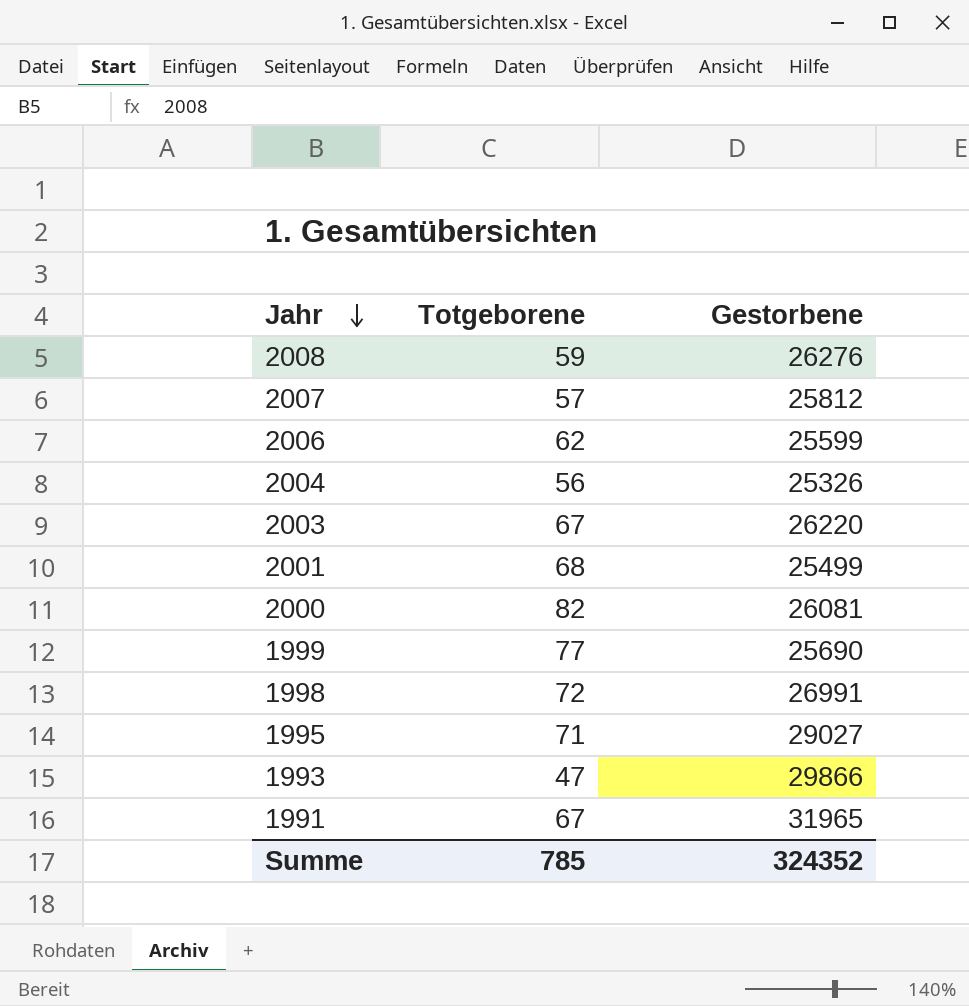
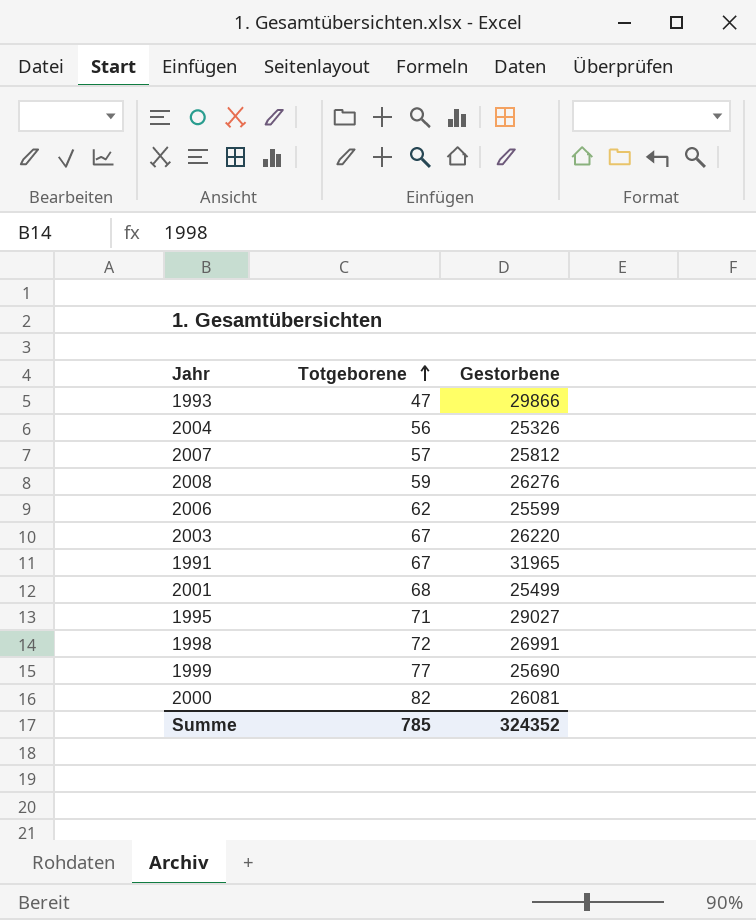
row order: Jahr descending -> Totgeborene ascending

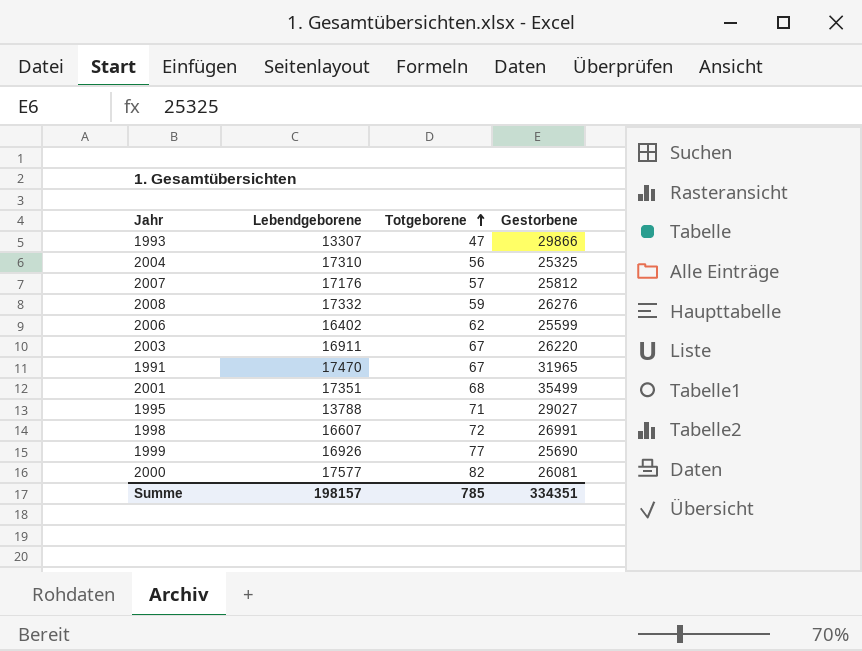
column Lebendgeborene | position: none -> 2
2004 | Gestorbene: 25326 -> 25325
2001 | Gestorbene: 25499 -> 35499
Summe | Gestorbene: 324352 -> 334351

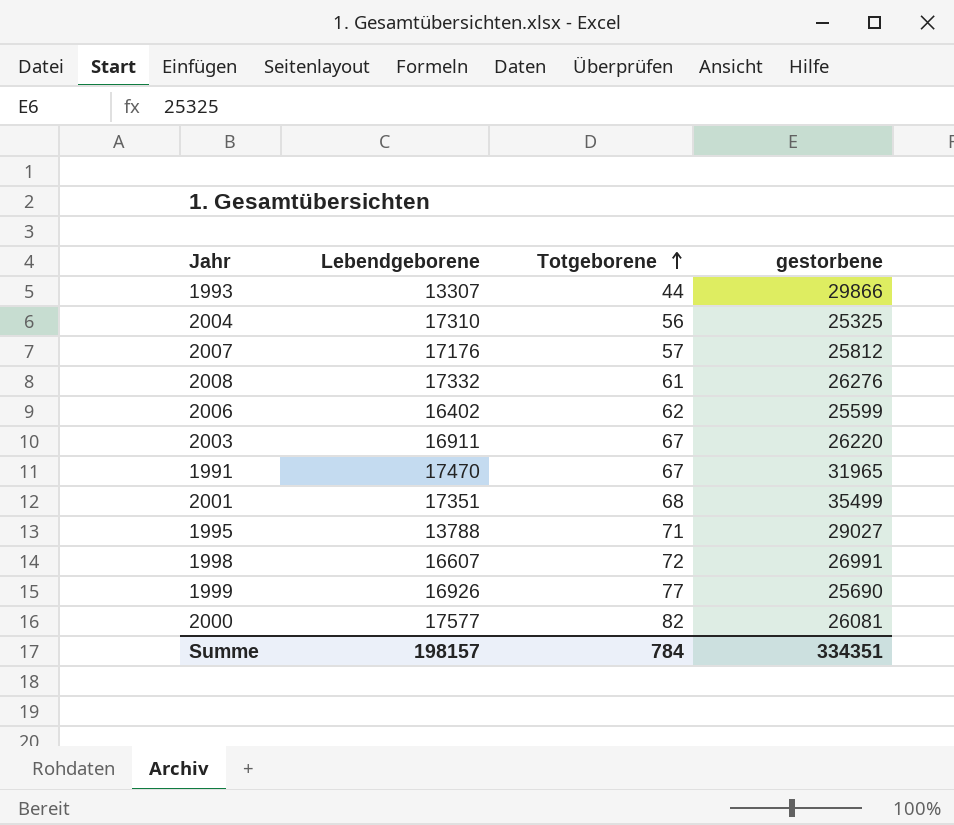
column name: Gestorbene -> gestorbene
1993 | Totgeborene: 47 -> 44
2008 | Totgeborene: 59 -> 61
Summe | Totgeborene: 785 -> 784

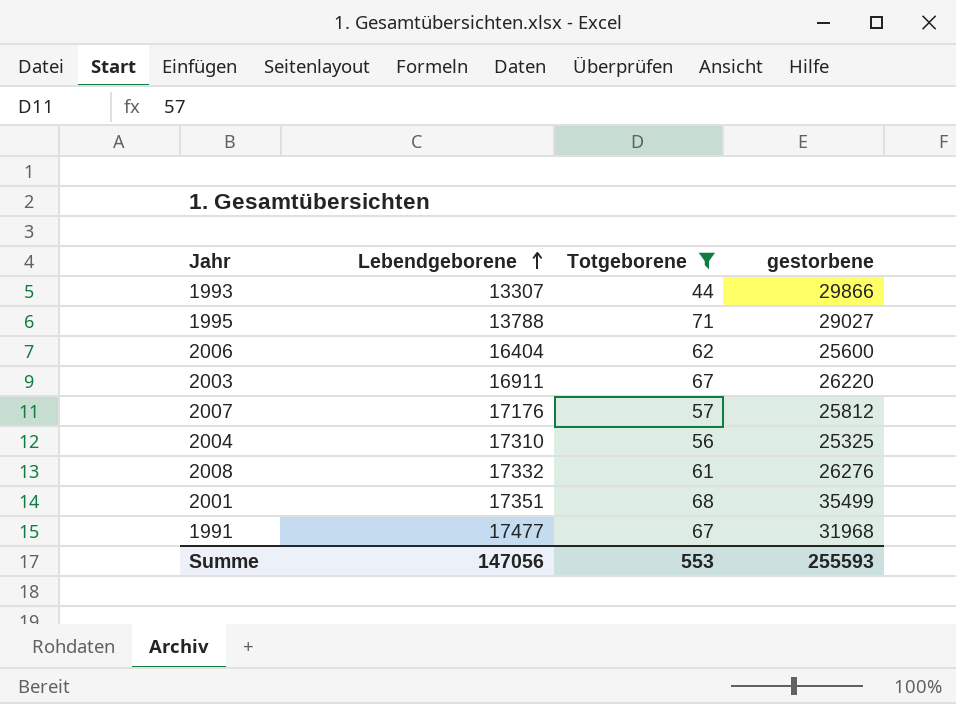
filter: none -> Totgeborene <= 71
row order: Totgeborene ascending -> Lebendgeborene ascending
2006 | Lebendgeborene: 16402 -> 16404
2006 | gestorbene: 25599 -> 25600
1991 | Lebendgeborene: 17470 -> 17477
1991 | gestorbene: 31965 -> 31968
Summe | Lebendgeborene: 198157 -> 147056
Summe | Totgeborene: 784 -> 553
Summe | gestorbene: 334351 -> 255593

